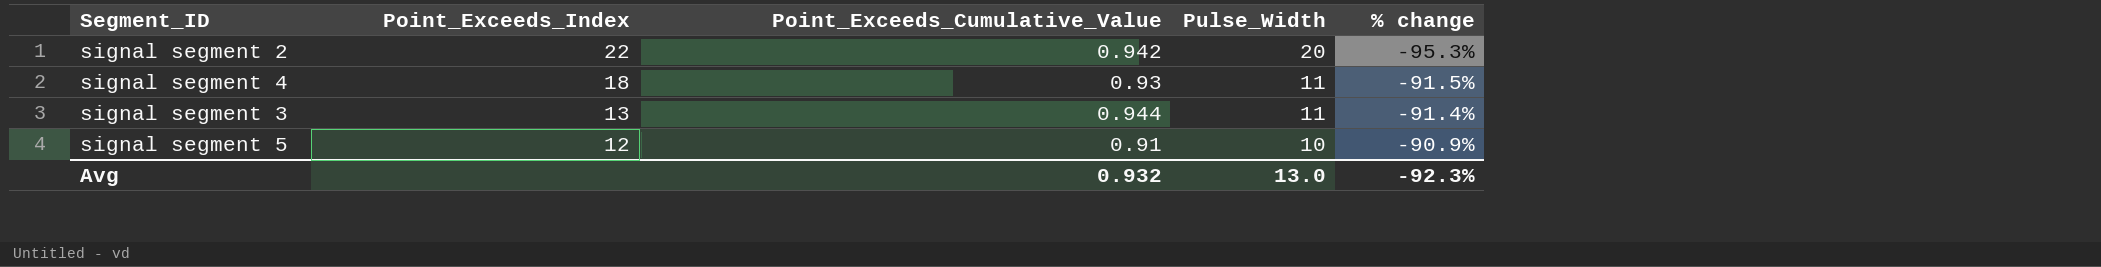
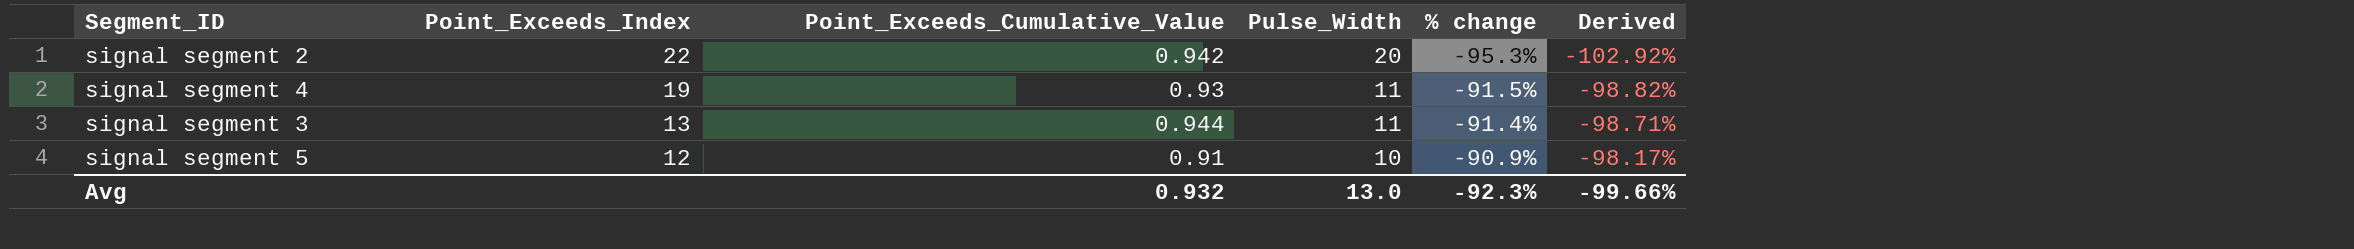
column Derived | formula: none -> [% change] * 1.08
signal segment 4 | Point_Exceeds_Index: 18 -> 19

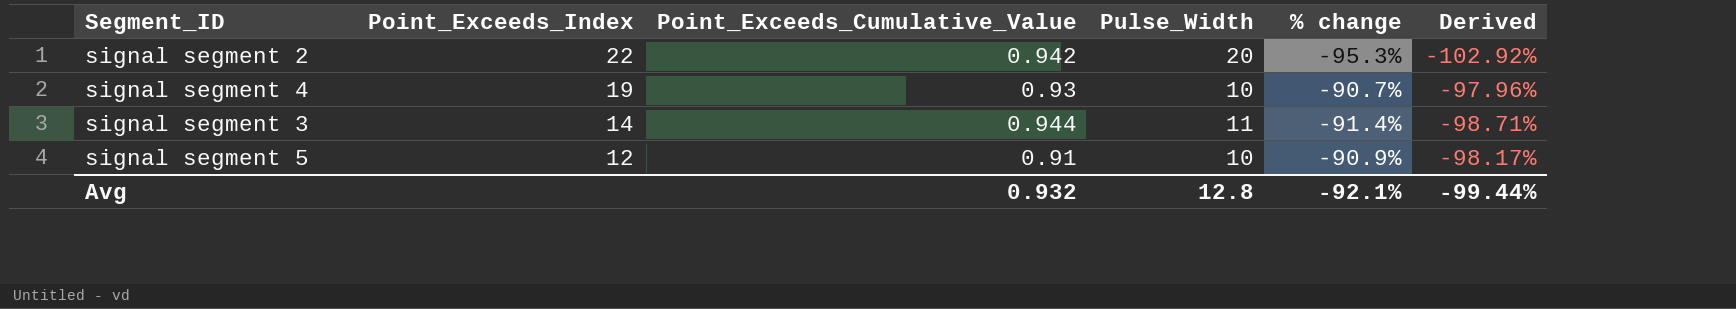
signal segment 4 | Pulse_Width: 11 -> 10
signal segment 4 | % change: -91.5% -> -90.7%
signal segment 4 | Derived: -98.82% -> -97.96%
signal segment 3 | Point_Exceeds_Index: 13 -> 14
Avg | Pulse_Width: 13.0 -> 12.8
Avg | % change: -92.3% -> -92.1%
Avg | Derived: -99.66% -> -99.44%

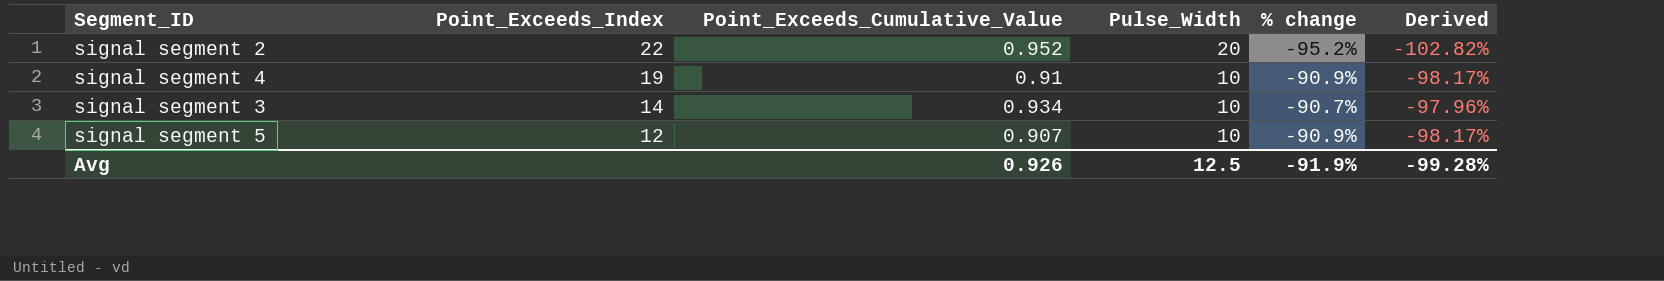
signal segment 2 | Point_Exceeds_Cumulative_Value: 0.942 -> 0.952
signal segment 2 | % change: -95.3% -> -95.2%
signal segment 2 | Derived: -102.92% -> -102.82%
signal segment 4 | Point_Exceeds_Cumulative_Value: 0.93 -> 0.91
signal segment 4 | % change: -90.7% -> -90.9%
signal segment 4 | Derived: -97.96% -> -98.17%
signal segment 3 | Point_Exceeds_Cumulative_Value: 0.944 -> 0.934
signal segment 3 | Pulse_Width: 11 -> 10
signal segment 3 | % change: -91.4% -> -90.7%
signal segment 3 | Derived: -98.71% -> -97.96%
signal segment 5 | Point_Exceeds_Cumulative_Value: 0.91 -> 0.907
Avg | Point_Exceeds_Cumulative_Value: 0.932 -> 0.926
Avg | Pulse_Width: 12.8 -> 12.5
Avg | % change: -92.1% -> -91.9%
Avg | Derived: -99.44% -> -99.28%

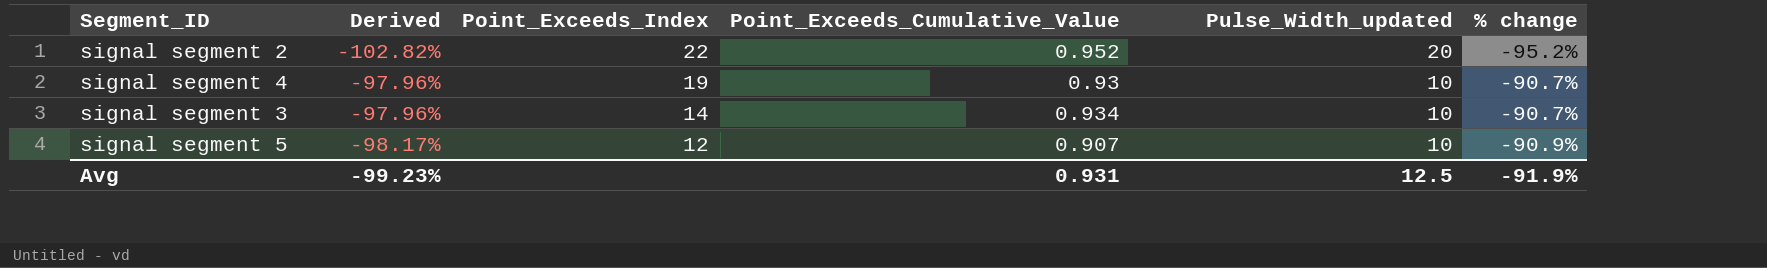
column Derived | position: 6 -> 2
column name: Pulse_Width -> Pulse_Width_updated
signal segment 4 | Derived: -98.17% -> -97.96%
signal segment 4 | Point_Exceeds_Cumulative_Value: 0.91 -> 0.93
signal segment 4 | % change: -90.9% -> -90.7%
Avg | Derived: -99.28% -> -99.23%
Avg | Point_Exceeds_Cumulative_Value: 0.926 -> 0.931

